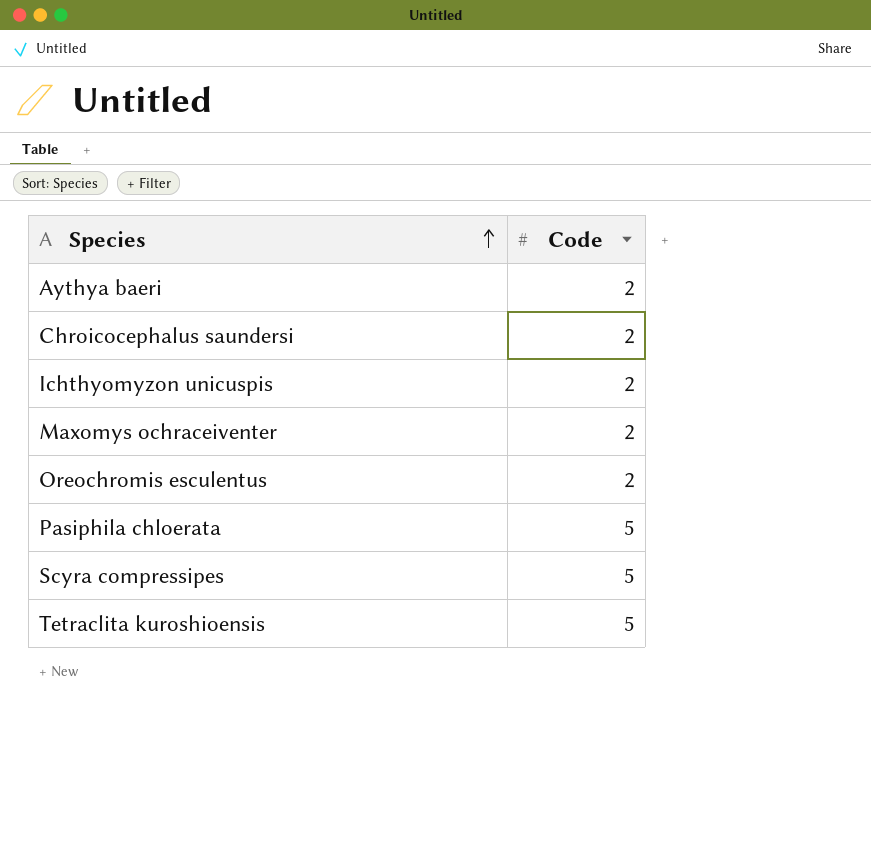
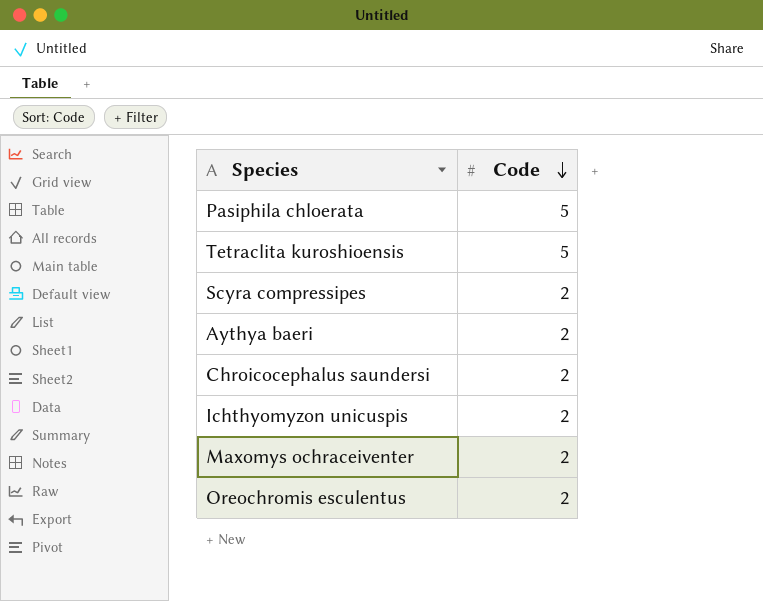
row order: Species ascending -> Code descending
Scyra compressipes | Code: 5 -> 2

